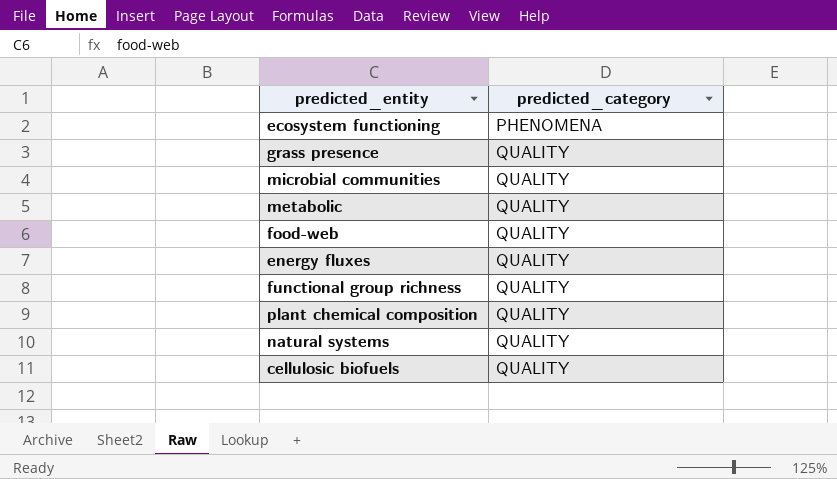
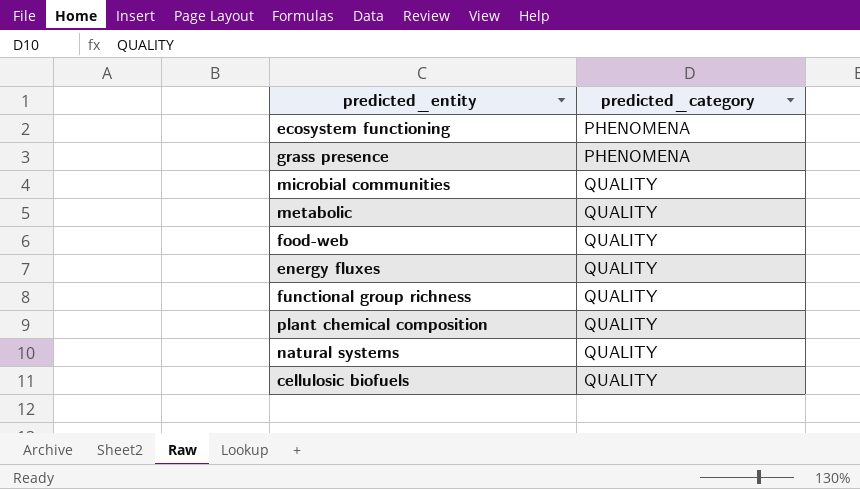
grass presence | predicted_category: QUALITY -> PHENOMENA

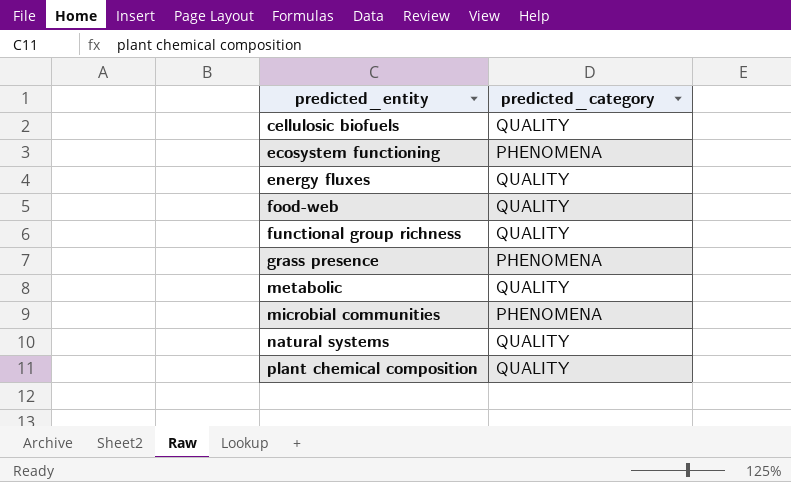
row order: predicted_category ascending -> predicted_entity ascending
microbial communities | predicted_category: QUALITY -> PHENOMENA

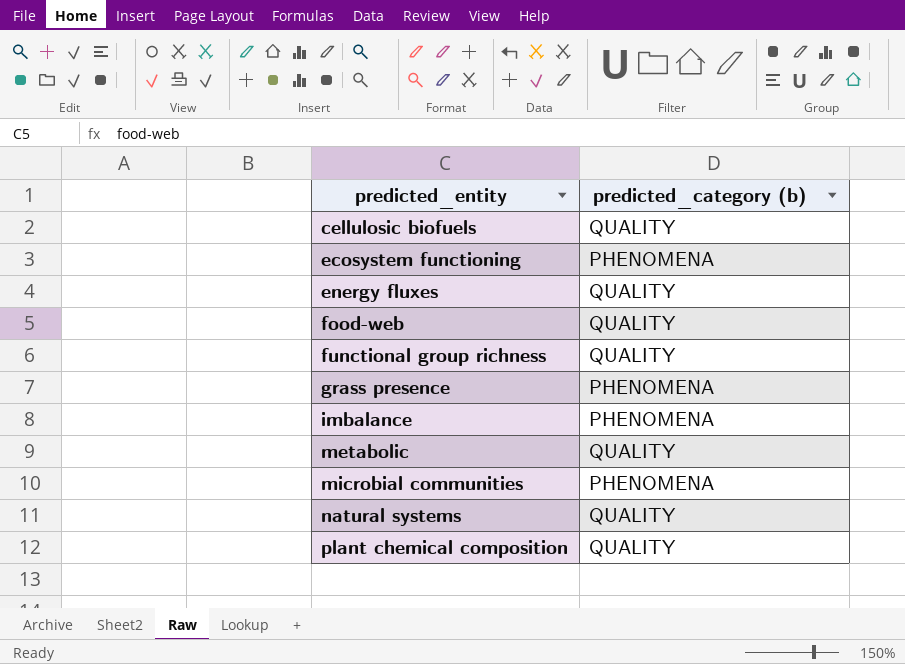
column name: predicted_category -> predicted_category (b)
row imbalance: none -> PHENOMENA

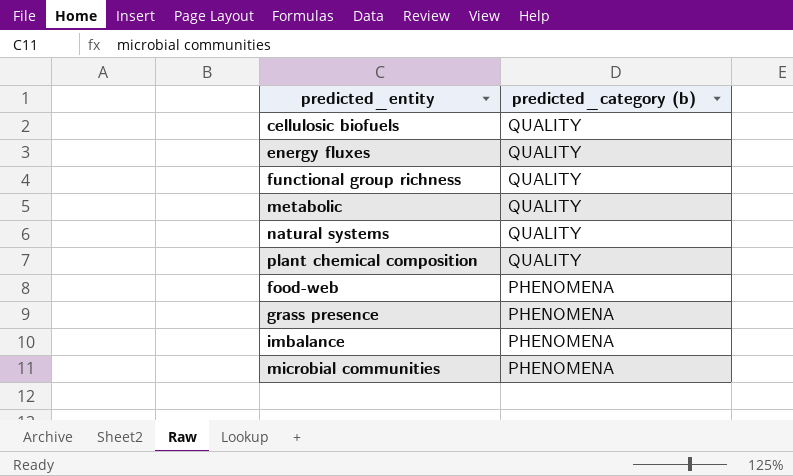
row order: predicted_entity ascending -> predicted_category (b) descending
row ecosystem functioning: PHENOMENA -> none
food-web | predicted_category (b): QUALITY -> PHENOMENA

